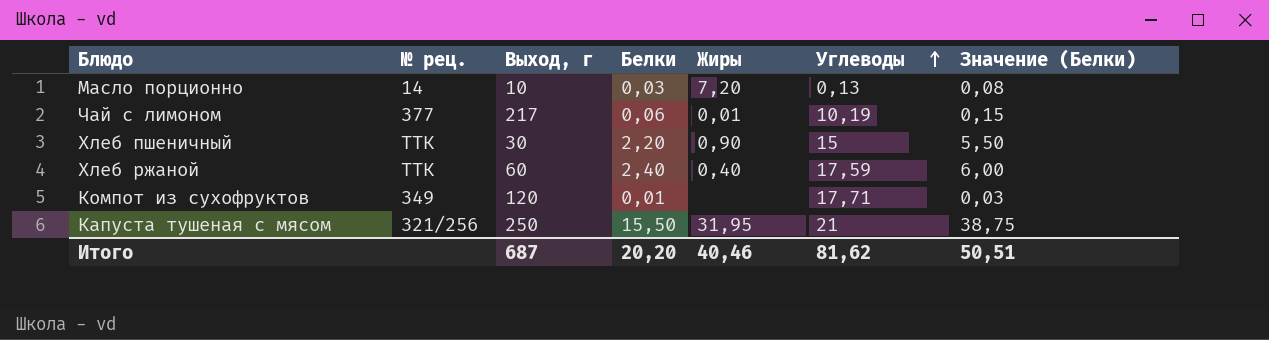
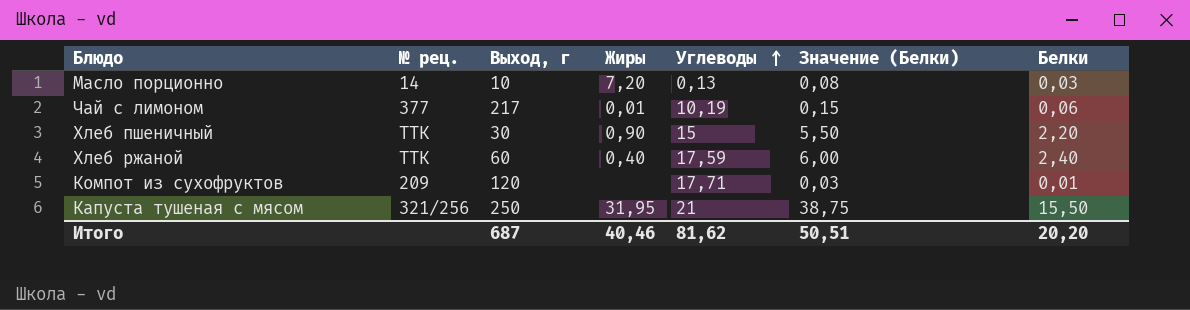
column Белки | position: 4 -> 7
Компот из сухофруктов | № рец.: 349 -> 209

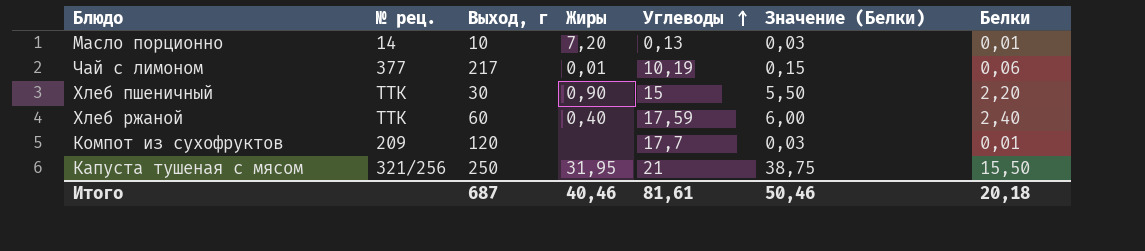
Масло порционно | Значение (Белки): 0,08 -> 0,03
Масло порционно | Белки: 0,03 -> 0,01
Компот из сухофруктов | Углеводы: 17,71 -> 17,7
Итого | Углеводы: 81,62 -> 81,61
Итого | Значение (Белки): 50,51 -> 50,46
Итого | Белки: 20,20 -> 20,18

